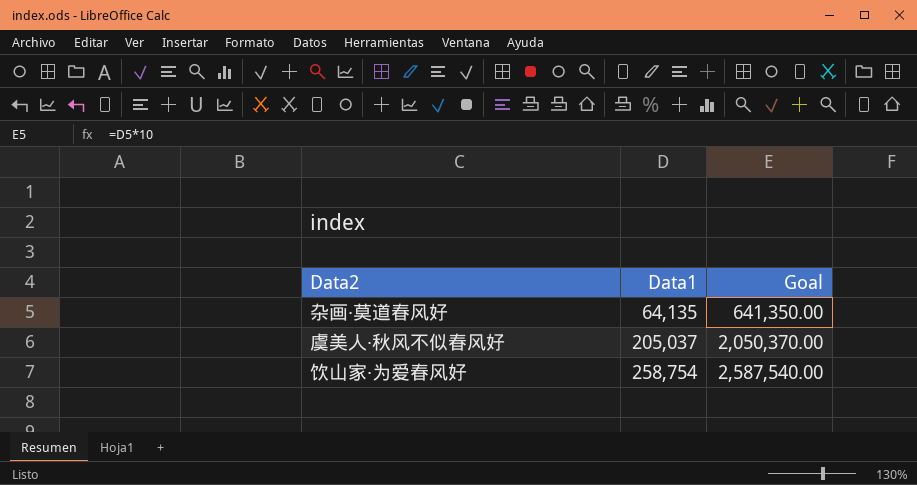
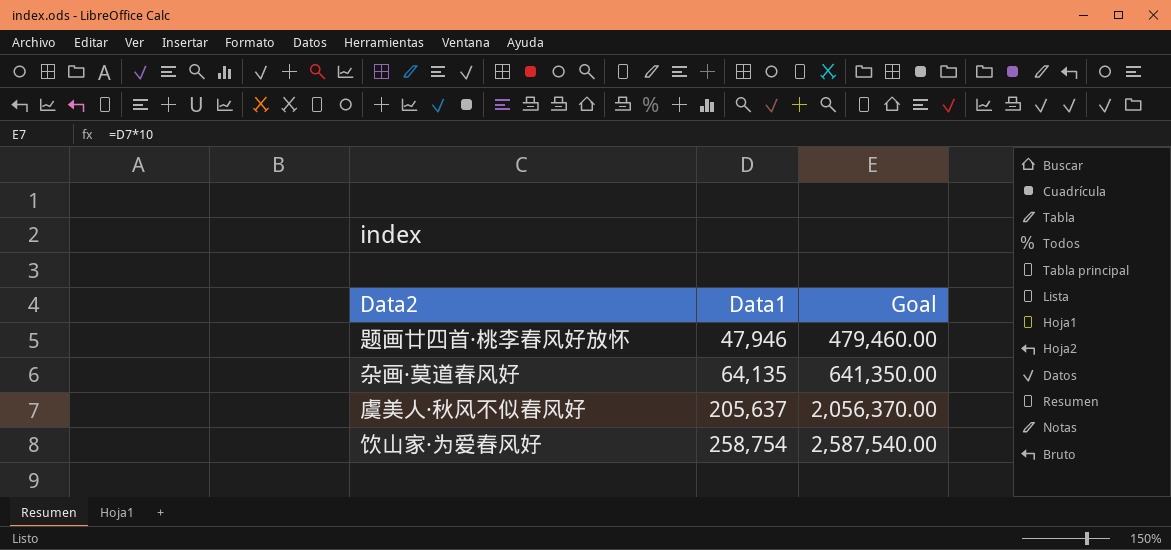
row 题画廿四首·桃李春风好放怀: none -> 47,946 | 479,460.00
虞美人·秋风不似春风好 | Data1: 205,037 -> 205,637
虞美人·秋风不似春风好 | Goal: 2,050,370.00 -> 2,056,370.00

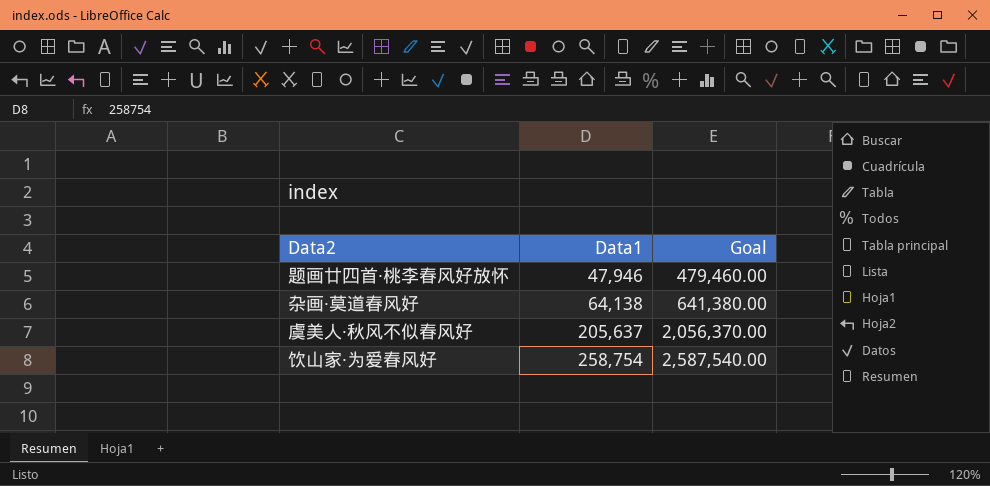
杂画·莫道春风好 | Data1: 64,135 -> 64,138
杂画·莫道春风好 | Goal: 641,350.00 -> 641,380.00

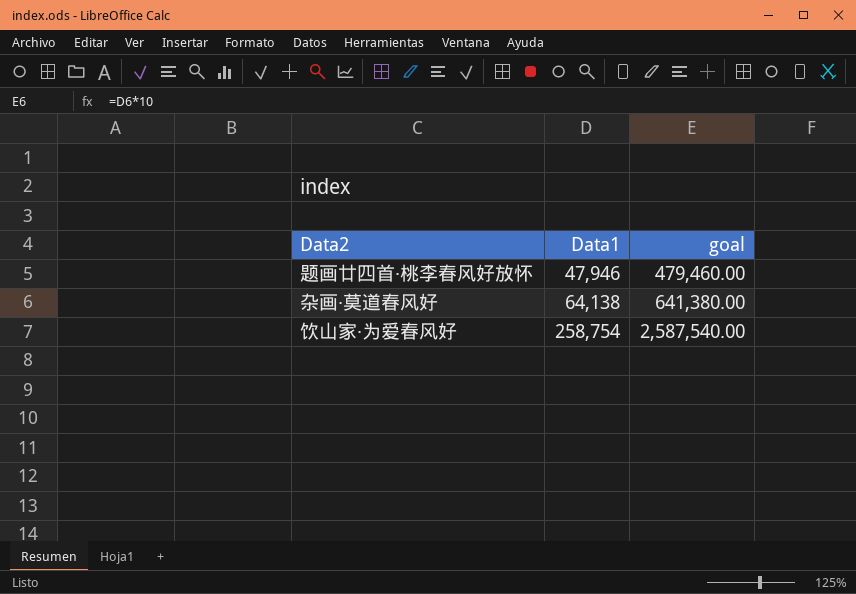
column name: Goal -> goal
row 虞美人·秋风不似春风好: 205,637 | 2,056,370.00 -> none

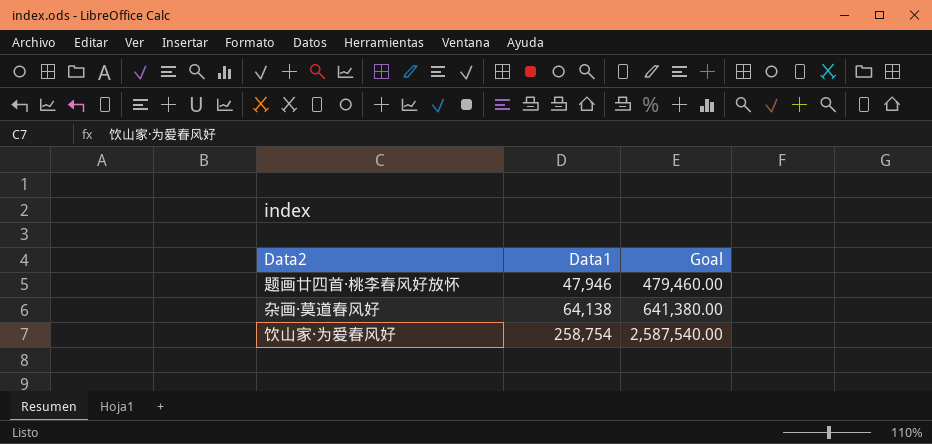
column name: goal -> Goal

